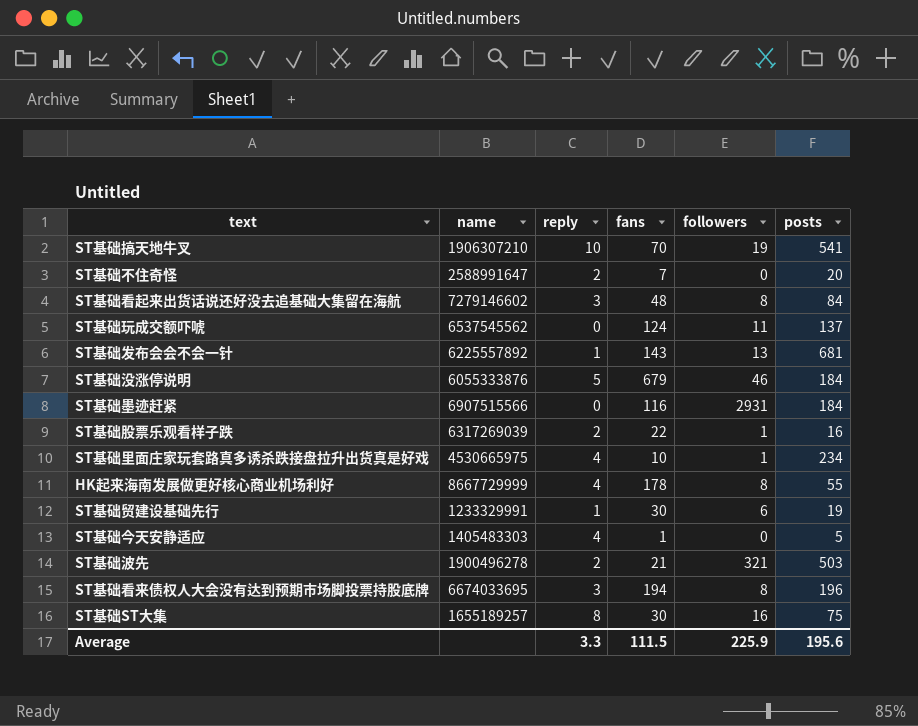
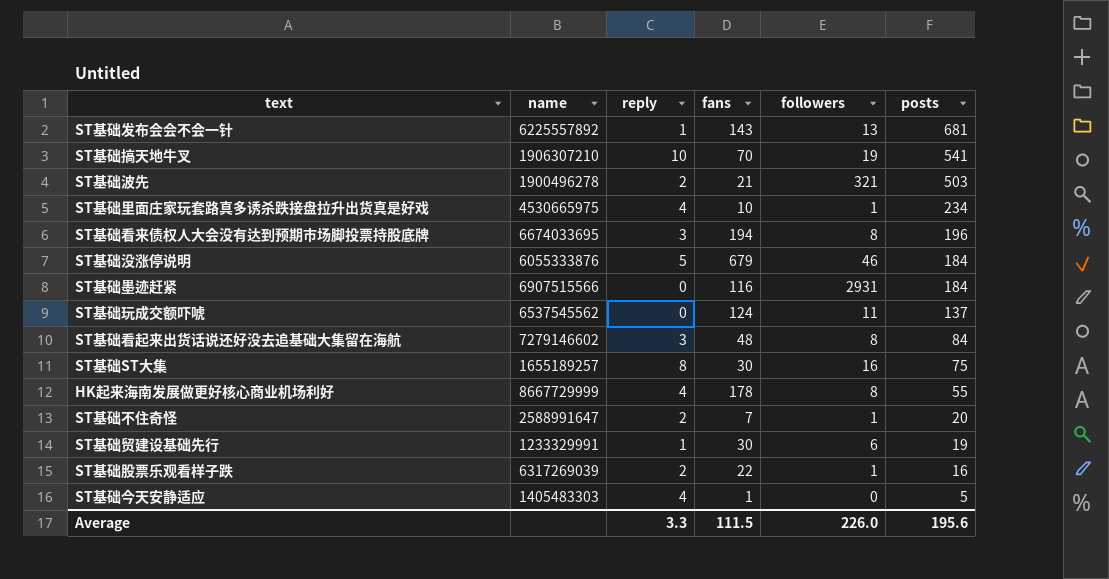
row order: none -> posts descending
ST基础不住奇怪 | followers: 0 -> 1
Average | followers: 225.9 -> 226.0

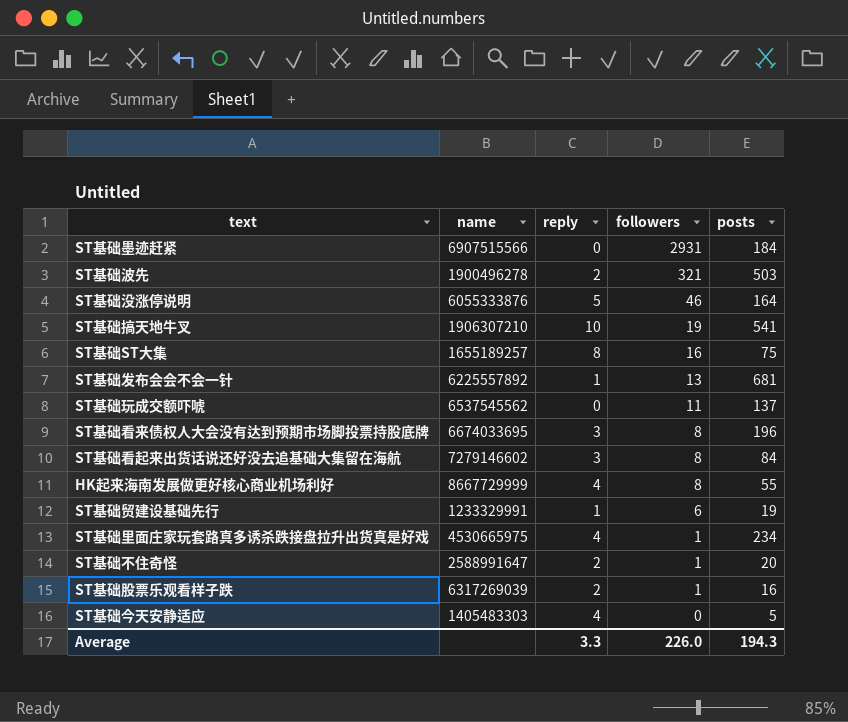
row order: posts descending -> followers descending
column fans | position: 4 -> none
ST基础没涨停说明 | posts: 184 -> 164
Average | posts: 195.6 -> 194.3

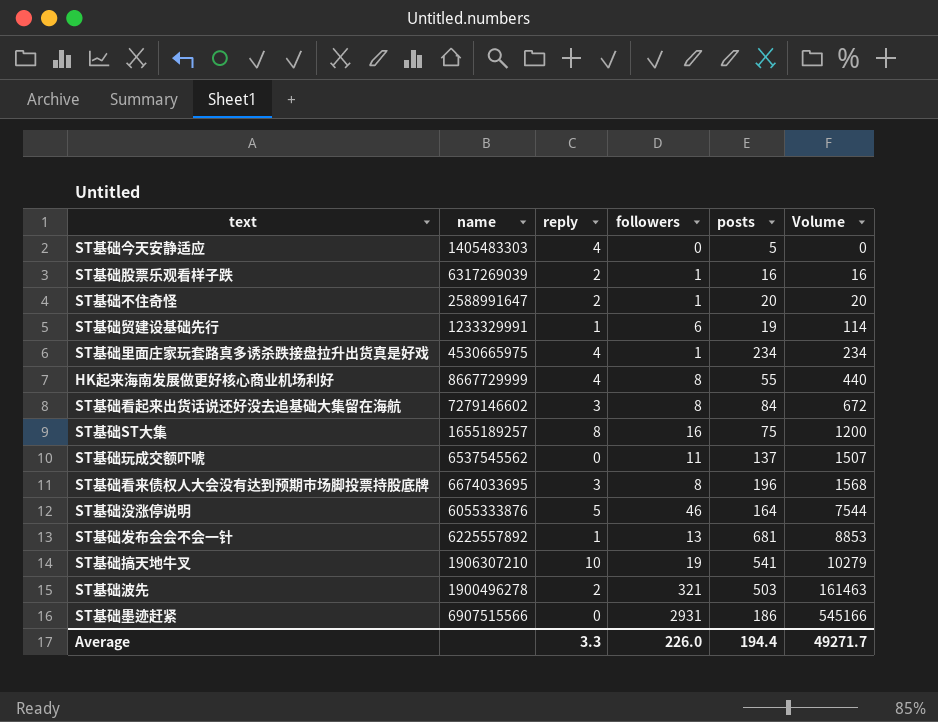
row order: followers descending -> Volume ascending
column Volume | formula: none -> [followers] * [posts]
ST基础墨迹赶紧 | posts: 184 -> 186
Average | posts: 194.3 -> 194.4

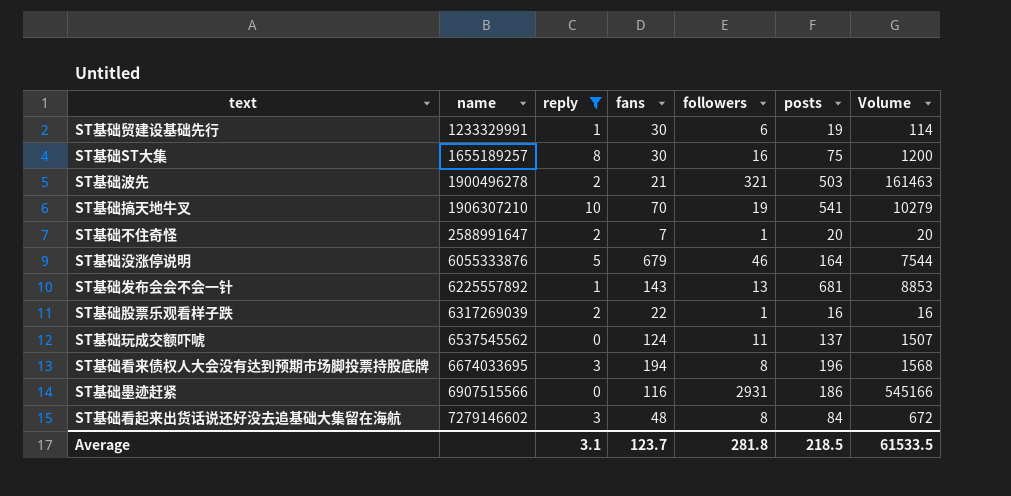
filter: none -> reply != 4
row order: Volume ascending -> name ascending
column fans | position: none -> 4
Average | reply: 3.3 -> 3.1
Average | followers: 226.0 -> 281.8
Average | posts: 194.4 -> 218.5
Average | Volume: 49271.7 -> 61533.5

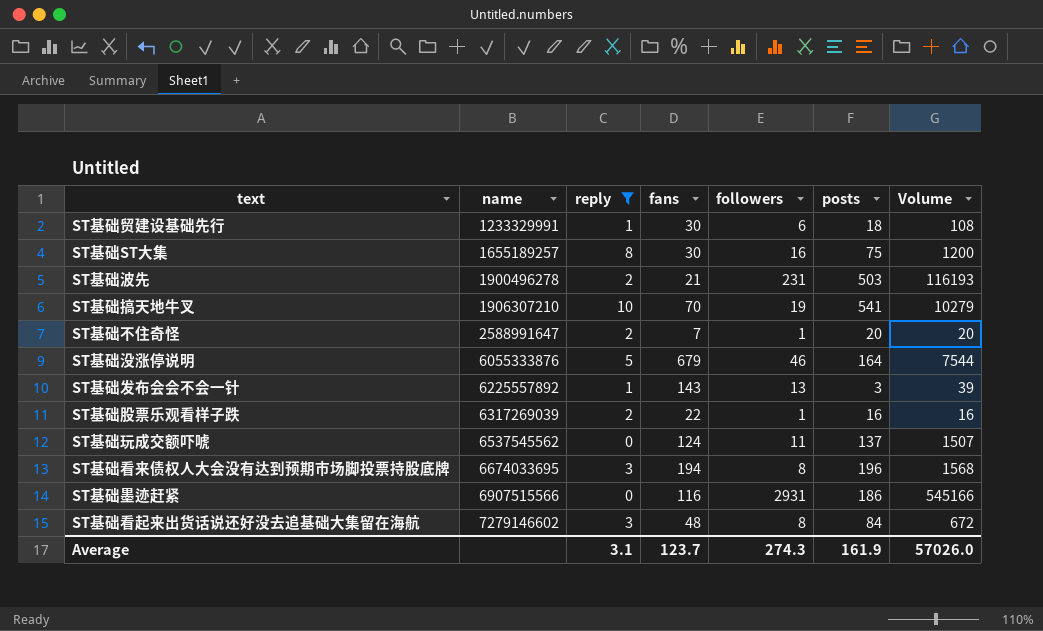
ST基础贸建设基础先行 | posts: 19 -> 18
ST基础贸建设基础先行 | Volume: 114 -> 108
ST基础波先 | followers: 321 -> 231
ST基础波先 | Volume: 161463 -> 116193
ST基础发布会会不会一针 | posts: 681 -> 3
ST基础发布会会不会一针 | Volume: 8853 -> 39
Average | followers: 281.8 -> 274.3
Average | posts: 218.5 -> 161.9
Average | Volume: 61533.5 -> 57026.0

